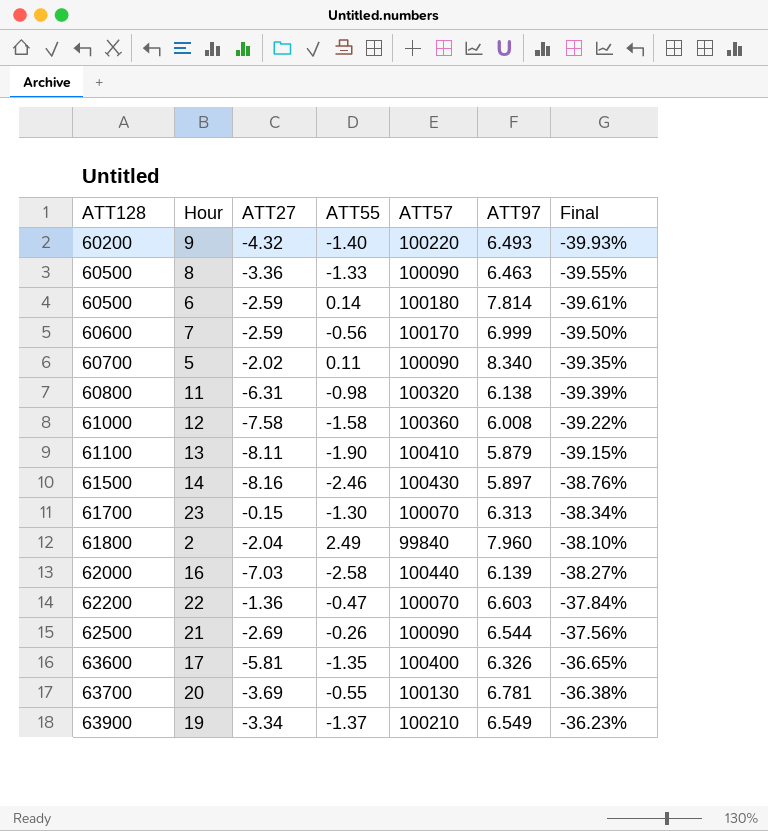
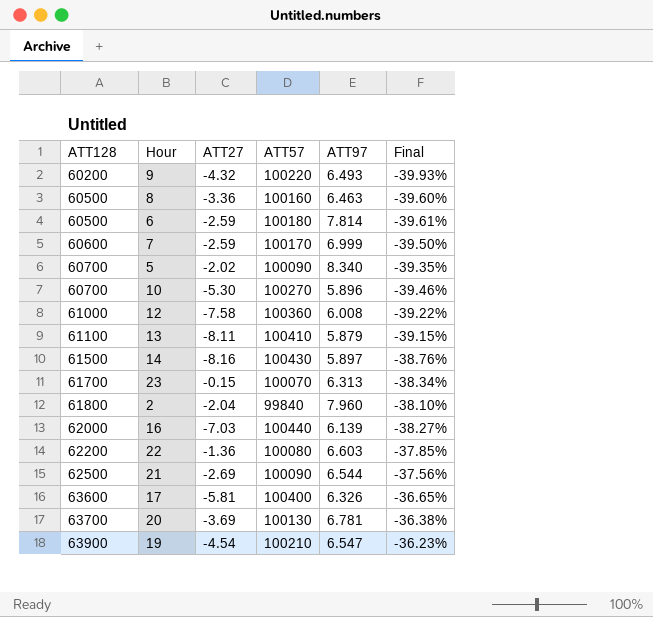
column ATT55 | position: 4 -> none
row 11: 60800 | -6.31 | -0.98 | 100320 | 6.138 | -39.39% -> none
8 | ATT57: 100090 -> 100160
8 | Final: -39.55% -> -39.60%
row 10: none -> 60700 | -5.30 | 100270 | 5.896 | -39.46%
22 | ATT57: 100070 -> 100080
22 | Final: -37.84% -> -37.85%
19 | ATT27: -3.34 -> -4.54
19 | ATT97: 6.549 -> 6.547

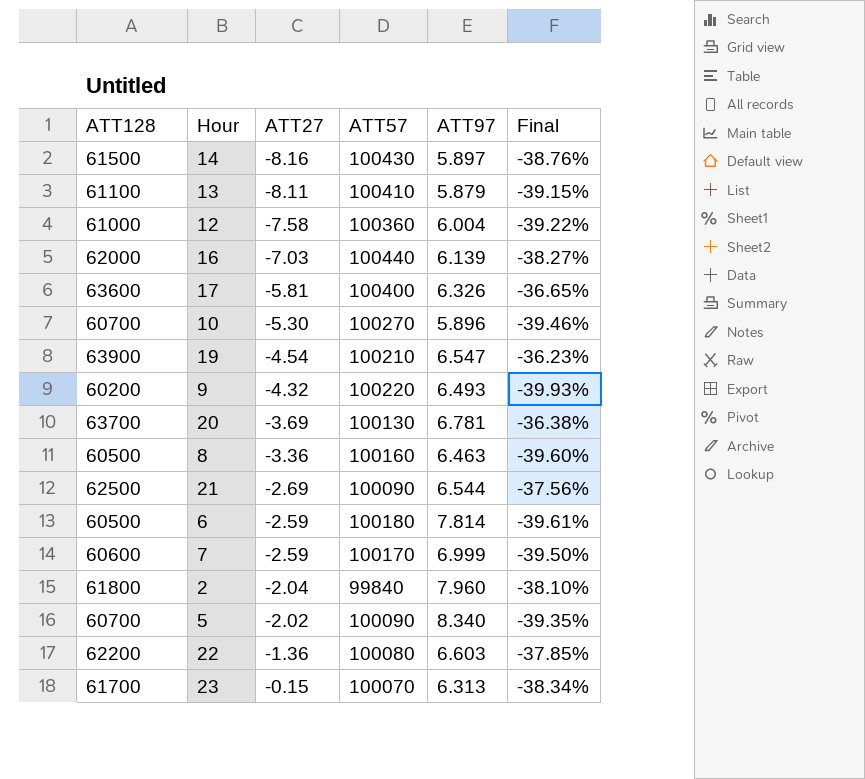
row order: ATT128 ascending -> ATT27 ascending
12 | ATT97: 6.008 -> 6.004

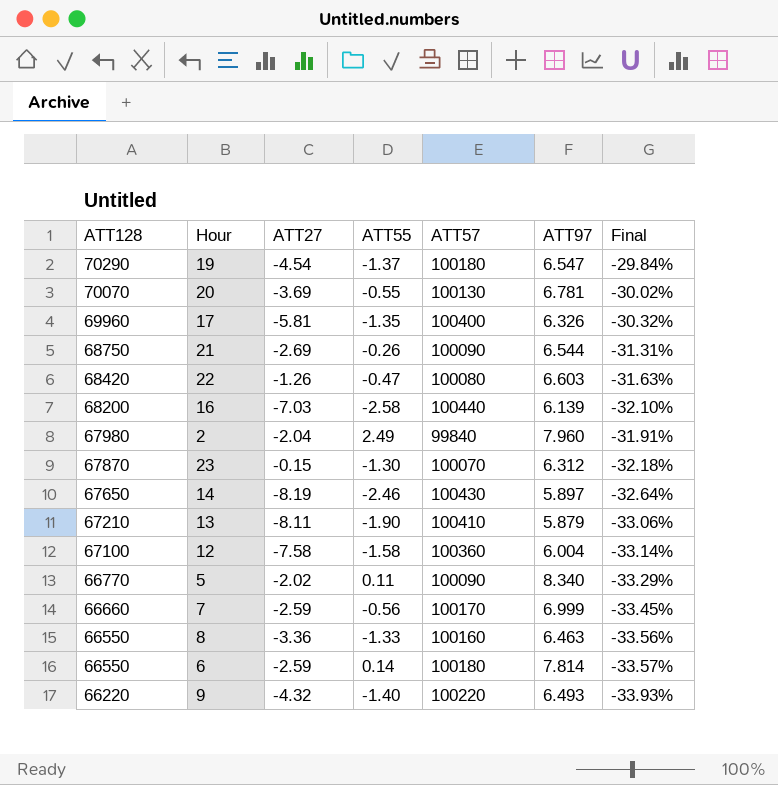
row order: ATT27 ascending -> ATT128 descending
column ATT55 | position: none -> 4
row 10: 60700 | -5.30 | 100270 | 5.896 | -39.46% -> none
19 | ATT128: 63900 -> 70290
19 | ATT57: 100210 -> 100180
19 | Final: -36.23% -> -29.84%
20 | ATT128: 63700 -> 70070
20 | Final: -36.38% -> -30.02%
17 | ATT128: 63600 -> 69960
17 | Final: -36.65% -> -30.32%
21 | ATT128: 62500 -> 68750
21 | Final: -37.56% -> -31.31%
22 | ATT128: 62200 -> 68420
22 | ATT27: -1.36 -> -1.26
22 | Final: -37.85% -> -31.63%
16 | ATT128: 62000 -> 68200
16 | Final: -38.27% -> -32.10%
2 | ATT128: 61800 -> 67980
2 | Final: -38.10% -> -31.91%
23 | ATT128: 61700 -> 67870
23 | ATT97: 6.313 -> 6.312
23 | Final: -38.34% -> -32.18%
14 | ATT128: 61500 -> 67650
14 | ATT27: -8.16 -> -8.19
14 | Final: -38.76% -> -32.64%
13 | ATT128: 61100 -> 67210
13 | Final: -39.15% -> -33.06%
12 | ATT128: 61000 -> 67100
12 | Final: -39.22% -> -33.14%
5 | ATT128: 60700 -> 66770
5 | Final: -39.35% -> -33.29%
7 | ATT128: 60600 -> 66660
7 | Final: -39.50% -> -33.45%
8 | ATT128: 60500 -> 66550
8 | Final: -39.60% -> -33.56%
6 | ATT128: 60500 -> 66550
6 | Final: -39.61% -> -33.57%
9 | ATT128: 60200 -> 66220
9 | Final: -39.93% -> -33.93%

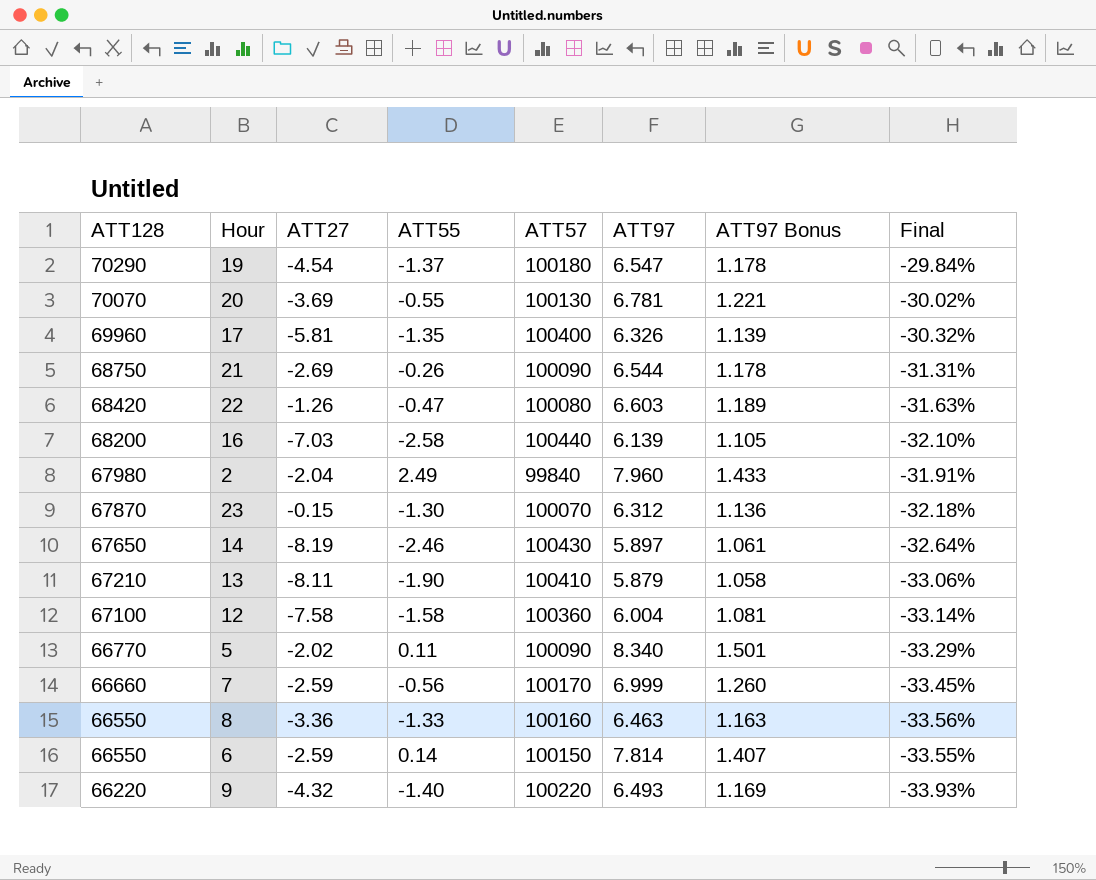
column ATT97 Bonus | formula: none -> [ATT97] * 0.18
6 | ATT57: 100180 -> 100150
6 | Final: -33.57% -> -33.55%

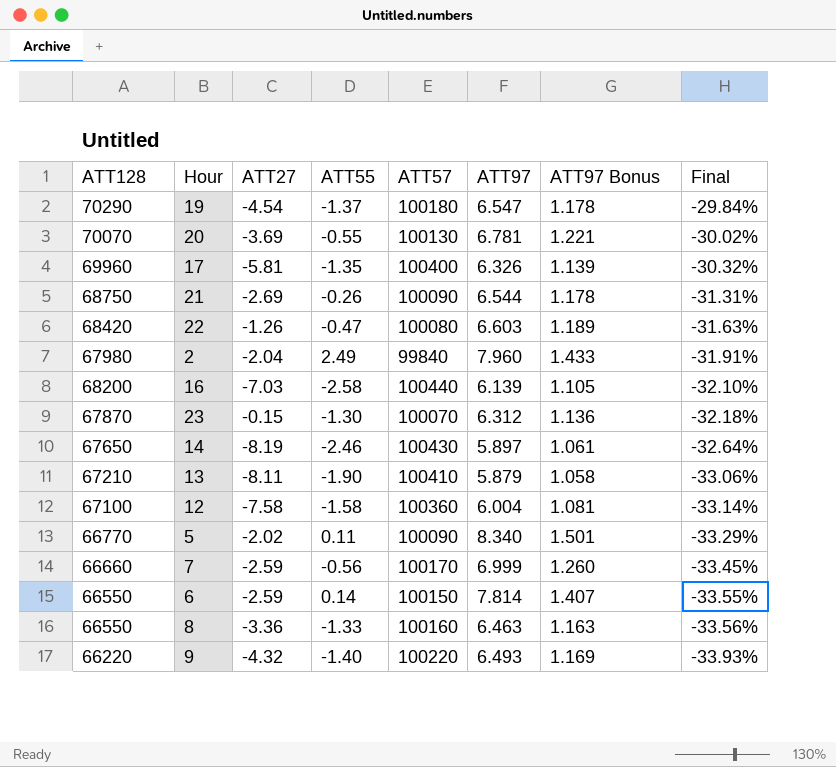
row order: ATT128 descending -> Final descending

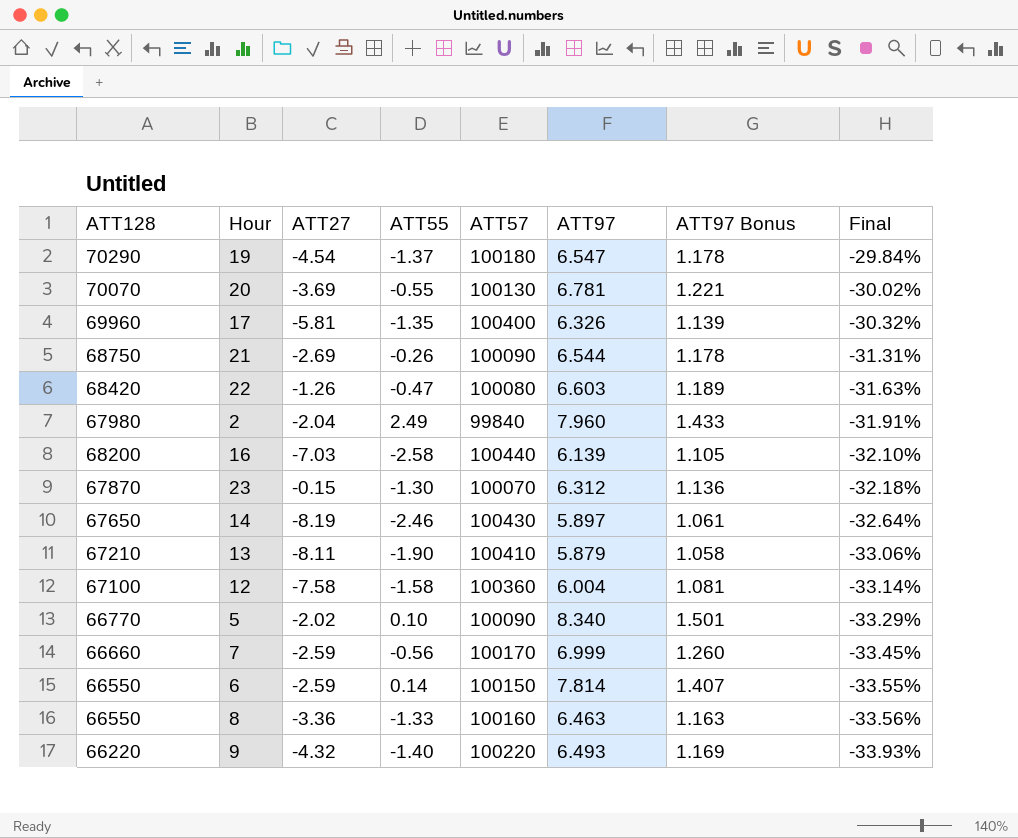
5 | ATT55: 0.11 -> 0.10

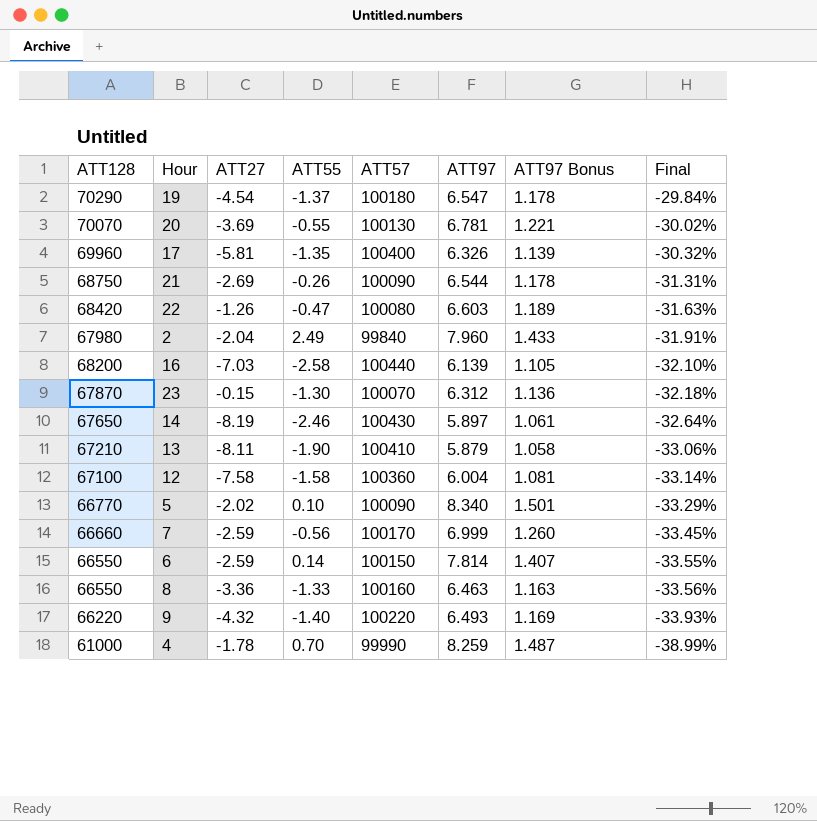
row 4: none -> 61000 | -1.78 | 0.70 | 99990 | 8.259 | 1.487 | -38.99%

